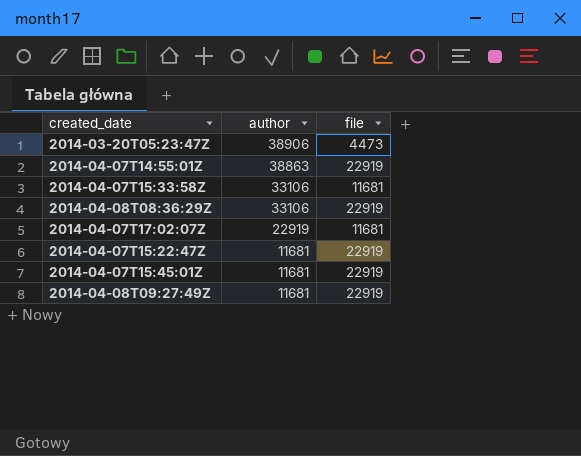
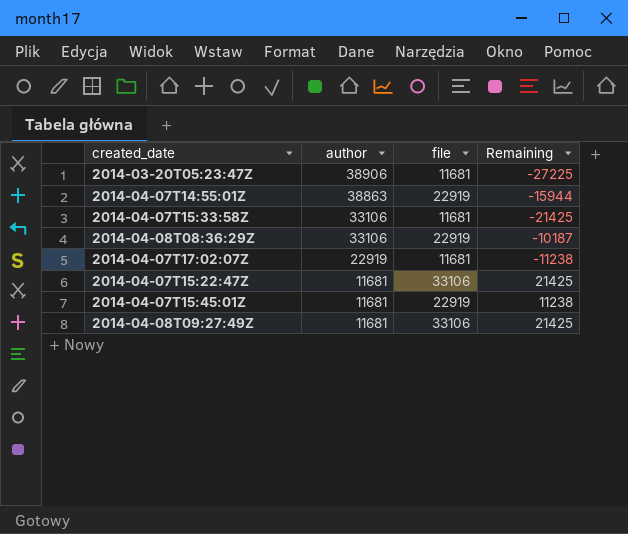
column Remaining | formula: none -> [file] - [author]
2014-03-20T05:23:47Z | file: 4473 -> 11681
2014-04-07T15:22:47Z | file: 22919 -> 33106
2014-04-08T09:27:49Z | file: 22919 -> 33106

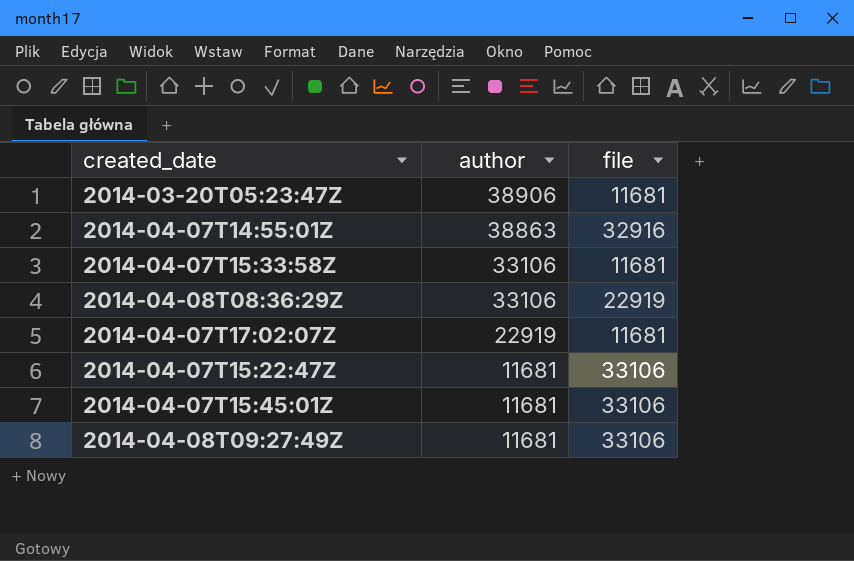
column Remaining | formula: [file] - [author] -> none
2014-04-07T14:55:01Z | file: 22919 -> 32916
2014-04-07T15:45:01Z | file: 22919 -> 33106

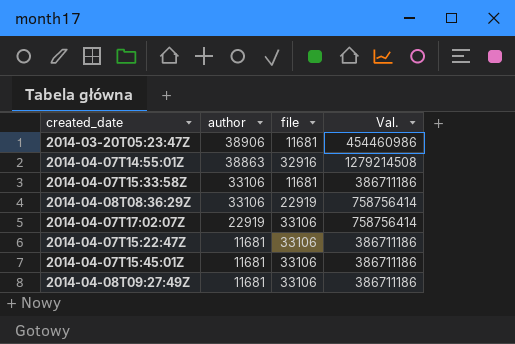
column Val. | formula: none -> [author] * [file]
2014-04-07T17:02:07Z | file: 11681 -> 33106

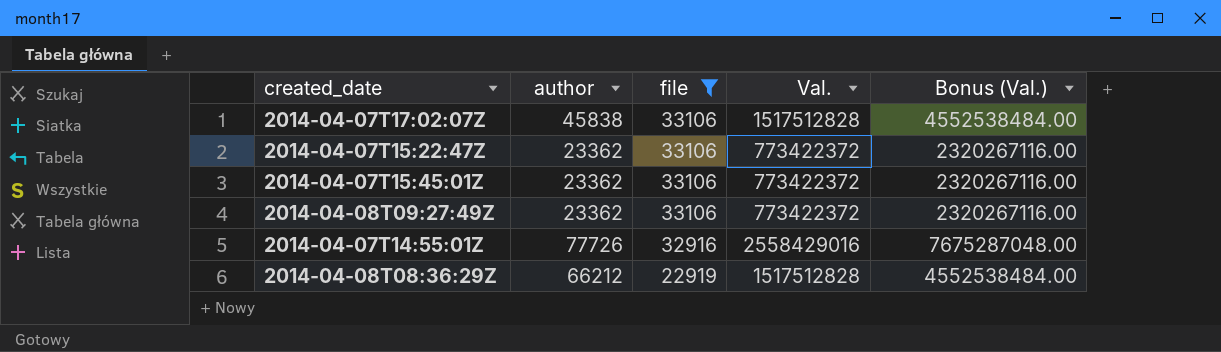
filter: none -> file != 11681
row order: author descending -> file descending
column Bonus (Val.) | formula: none -> [Val.] * 3
2014-04-07T17:02:07Z | author: 22919 -> 45838
2014-04-07T17:02:07Z | Val.: 758756414 -> 1517512828
2014-04-07T15:22:47Z | author: 11681 -> 23362
2014-04-07T15:22:47Z | Val.: 386711186 -> 773422372
2014-04-07T15:45:01Z | author: 11681 -> 23362
2014-04-07T15:45:01Z | Val.: 386711186 -> 773422372
2014-04-08T09:27:49Z | author: 11681 -> 23362
2014-04-08T09:27:49Z | Val.: 386711186 -> 773422372
2014-04-07T14:55:01Z | author: 38863 -> 77726
2014-04-07T14:55:01Z | Val.: 1279214508 -> 2558429016
2014-04-08T08:36:29Z | author: 33106 -> 66212
2014-04-08T08:36:29Z | Val.: 758756414 -> 1517512828

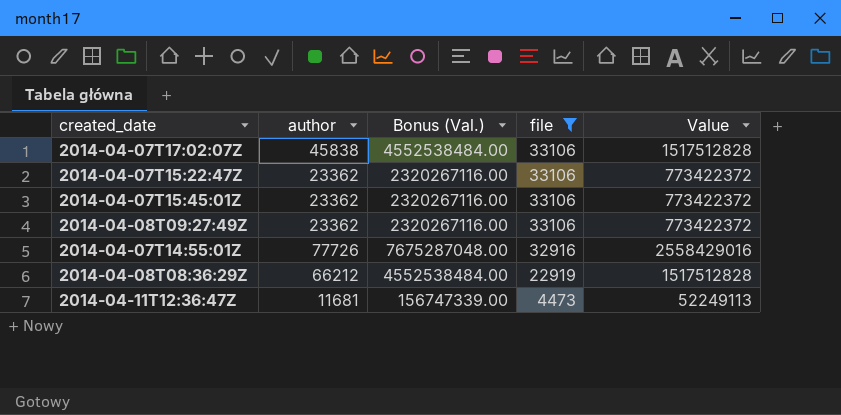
column Bonus (Val.) | position: 5 -> 3
column name: Val. -> Value
row 2014-04-11T12:36:47Z: none -> 11681 | 156747339.00 | 4473 | 52249113

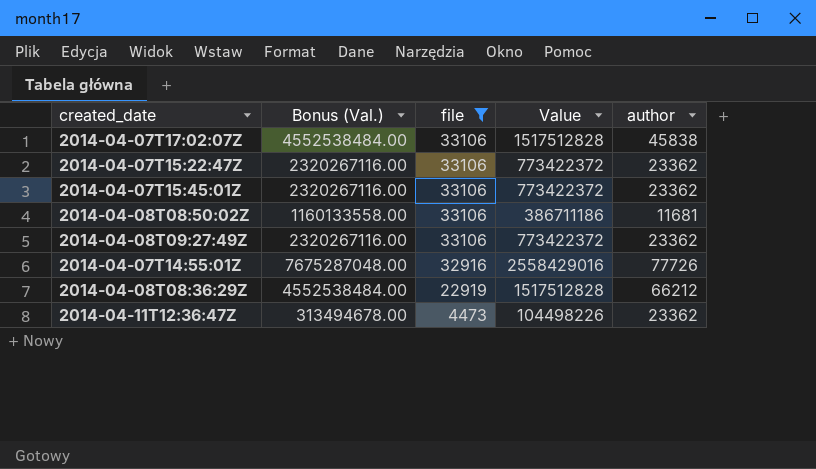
column author | position: 2 -> 5
row 2014-04-08T08:50:02Z: none -> 1160133558.00 | 33106 | 386711186 | 11681
2014-04-11T12:36:47Z | Bonus (Val.): 156747339.00 -> 313494678.00
2014-04-11T12:36:47Z | Value: 52249113 -> 104498226
2014-04-11T12:36:47Z | author: 11681 -> 23362

